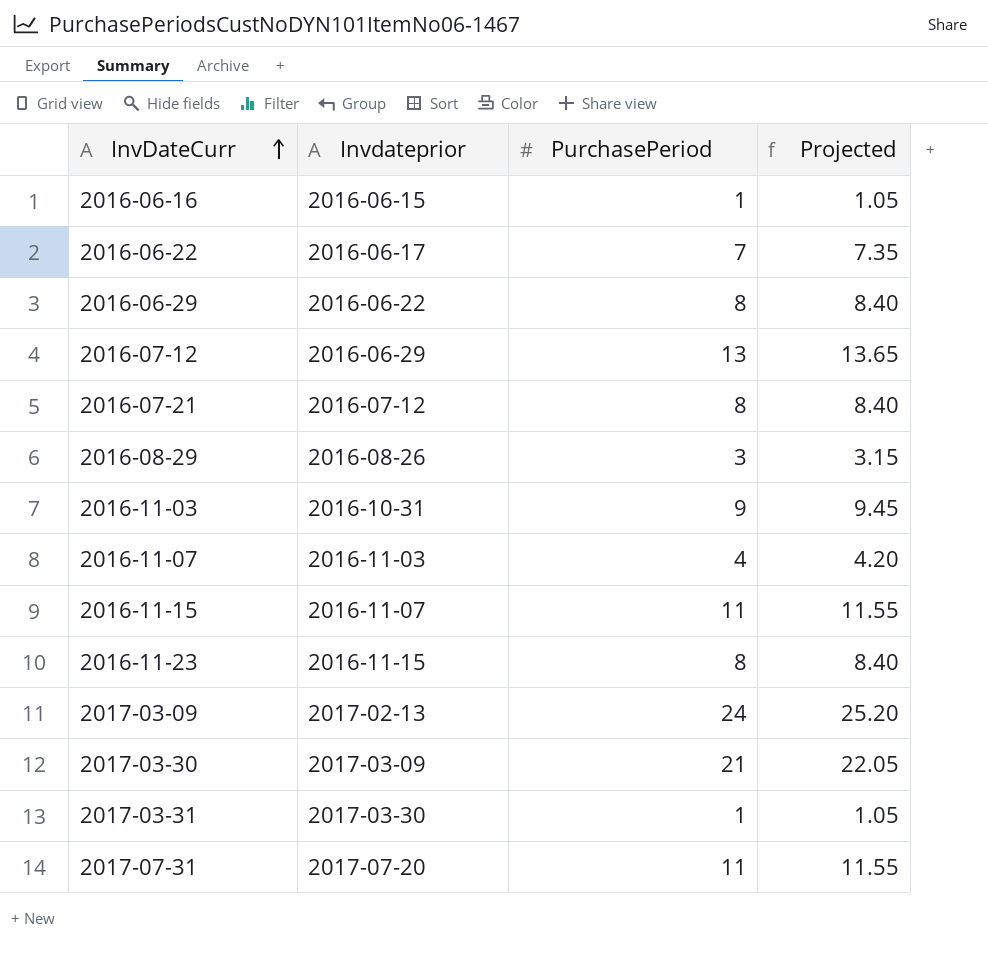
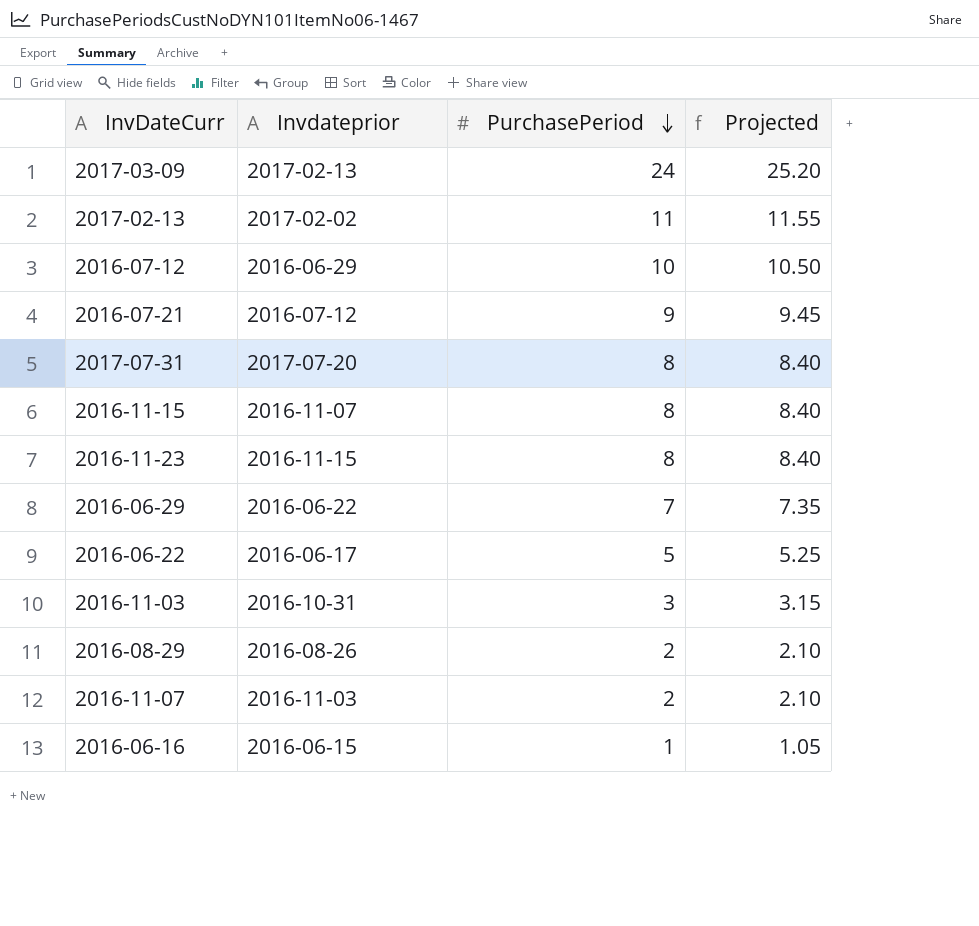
row order: InvDateCurr ascending -> PurchasePeriod descending
row 2017-03-30: 2017-03-09 | 21 | 22.05 -> none
row 2017-03-31: 2017-03-30 | 1 | 1.05 -> none
row 2017-02-13: none -> 2017-02-02 | 11 | 11.55
2016-07-12 | PurchasePeriod: 13 -> 10
2016-07-12 | Projected: 13.65 -> 10.50
2016-07-21 | PurchasePeriod: 8 -> 9
2016-07-21 | Projected: 8.40 -> 9.45
2017-07-31 | PurchasePeriod: 11 -> 8
2017-07-31 | Projected: 11.55 -> 8.40
2016-11-15 | PurchasePeriod: 11 -> 8
2016-11-15 | Projected: 11.55 -> 8.40
2016-06-29 | PurchasePeriod: 8 -> 7
2016-06-29 | Projected: 8.40 -> 7.35
2016-06-22 | PurchasePeriod: 7 -> 5
2016-06-22 | Projected: 7.35 -> 5.25
2016-11-03 | PurchasePeriod: 9 -> 3
2016-11-03 | Projected: 9.45 -> 3.15
2016-08-29 | PurchasePeriod: 3 -> 2
2016-08-29 | Projected: 3.15 -> 2.10
2016-11-07 | PurchasePeriod: 4 -> 2
2016-11-07 | Projected: 4.20 -> 2.10

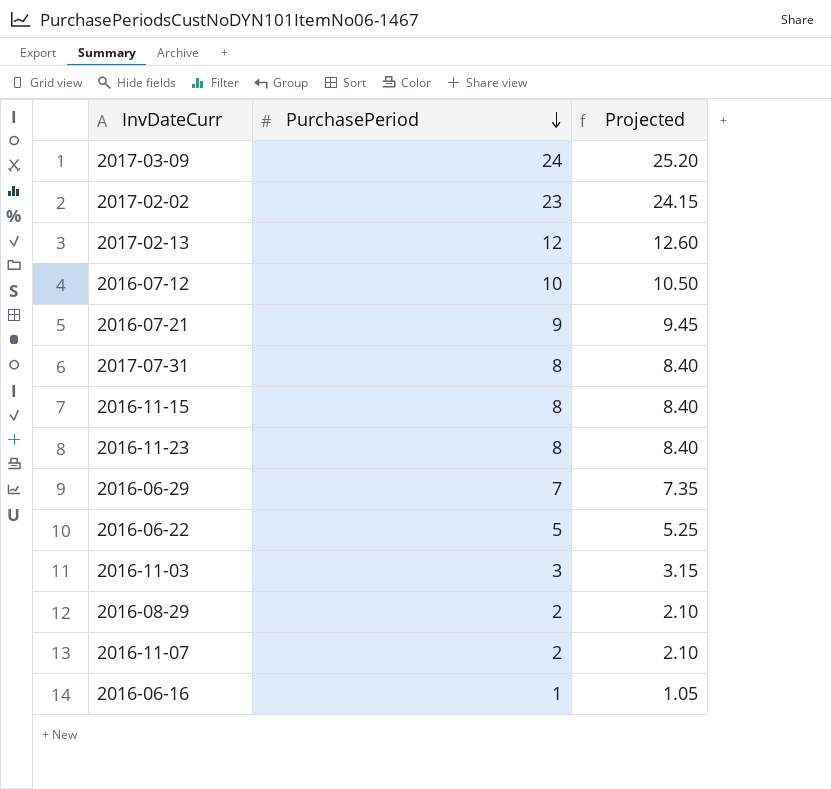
column Invdateprior | position: 2 -> none
row 2017-02-02: none -> 23 | 24.15
2017-02-13 | PurchasePeriod: 11 -> 12
2017-02-13 | Projected: 11.55 -> 12.60

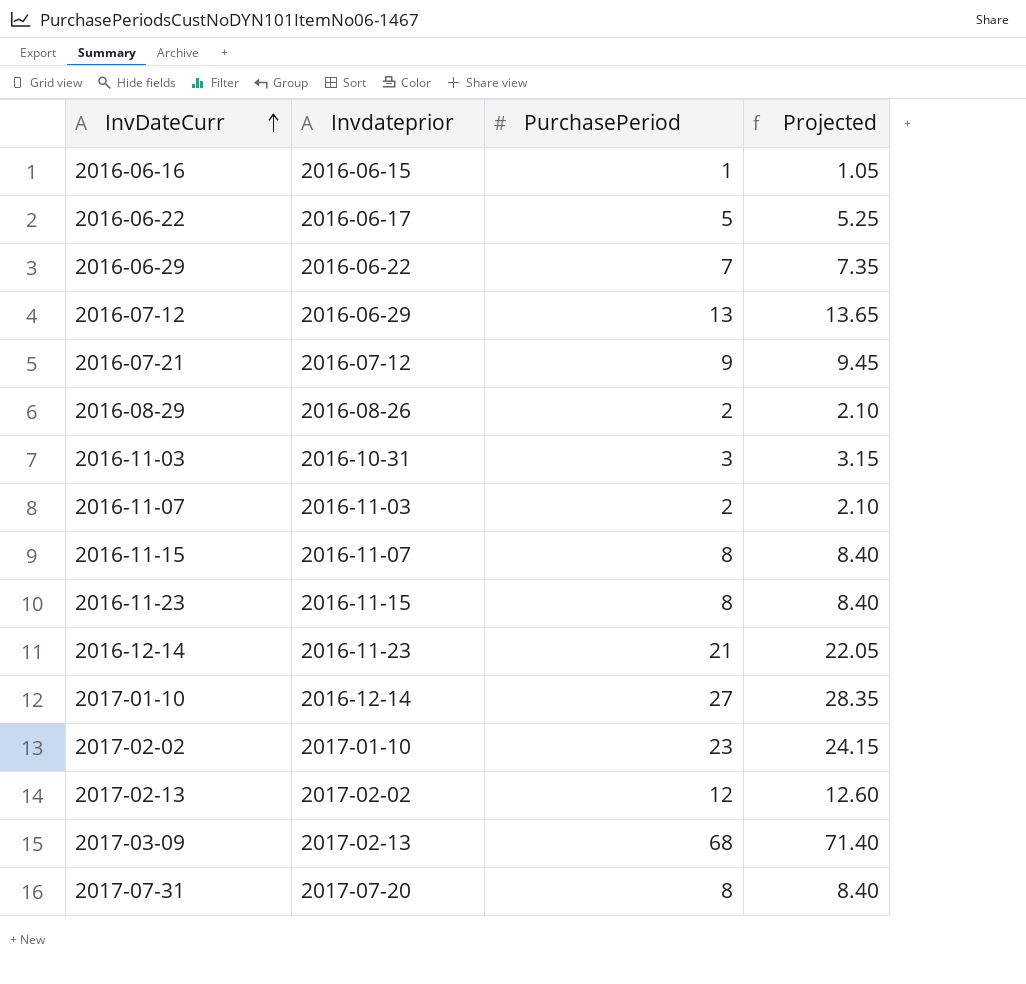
row order: PurchasePeriod descending -> InvDateCurr ascending
column Invdateprior | position: none -> 2
2016-07-12 | PurchasePeriod: 10 -> 13
2016-07-12 | Projected: 10.50 -> 13.65
row 2016-12-14: none -> 2016-11-23 | 21 | 22.05
row 2017-01-10: none -> 2016-12-14 | 27 | 28.35
2017-03-09 | PurchasePeriod: 24 -> 68
2017-03-09 | Projected: 25.20 -> 71.40

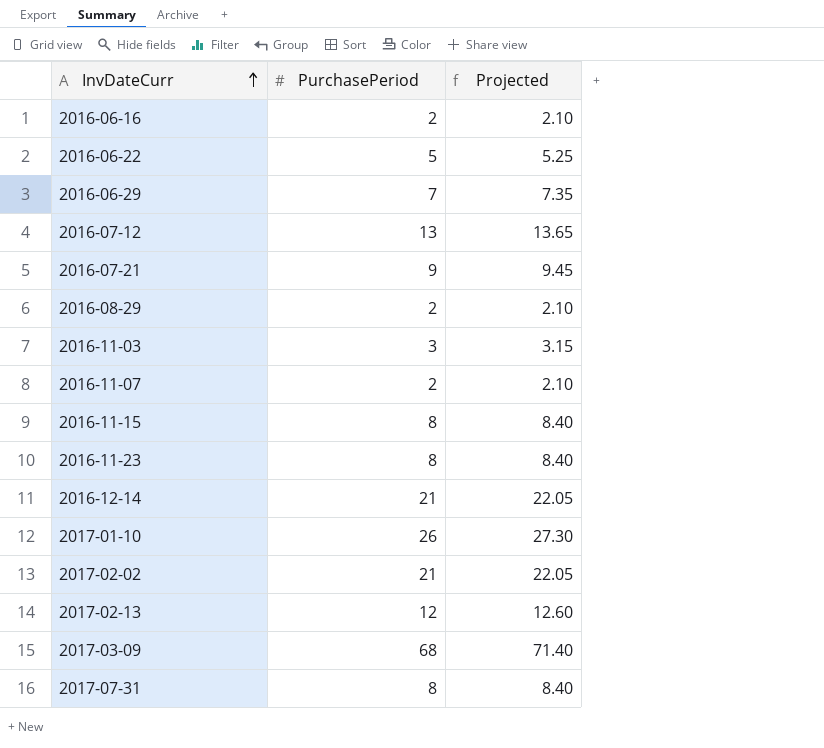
column Invdateprior | position: 2 -> none
2016-06-16 | PurchasePeriod: 1 -> 2
2016-06-16 | Projected: 1.05 -> 2.10
2017-01-10 | PurchasePeriod: 27 -> 26
2017-01-10 | Projected: 28.35 -> 27.30
2017-02-02 | PurchasePeriod: 23 -> 21
2017-02-02 | Projected: 24.15 -> 22.05

